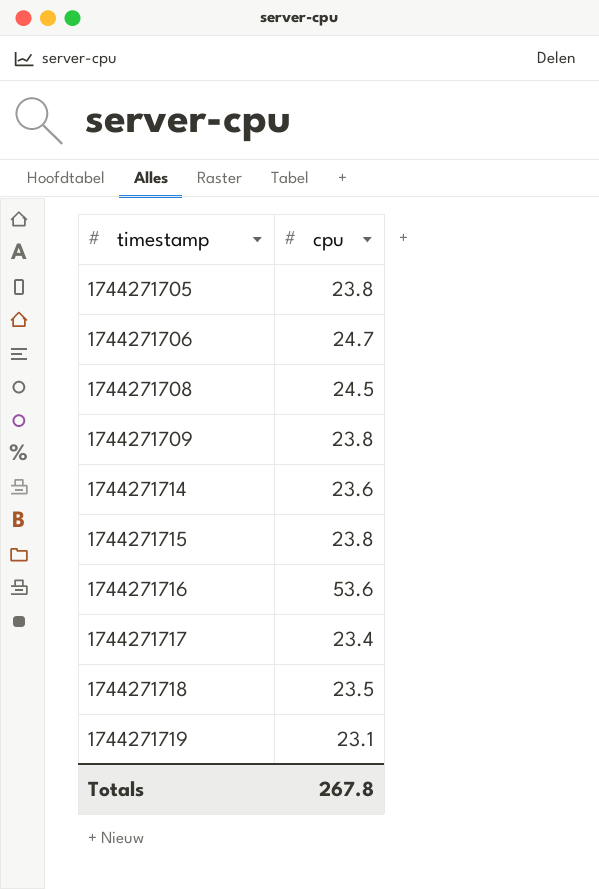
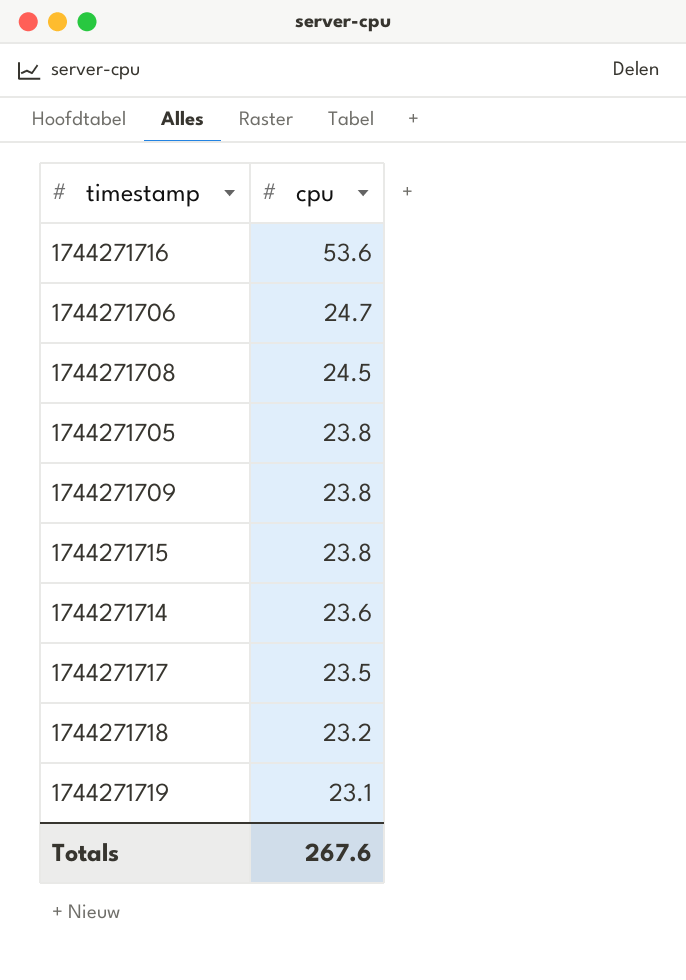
row order: timestamp ascending -> cpu descending
1744271717 | cpu: 23.4 -> 23.5
1744271718 | cpu: 23.5 -> 23.2
Totals | cpu: 267.8 -> 267.6

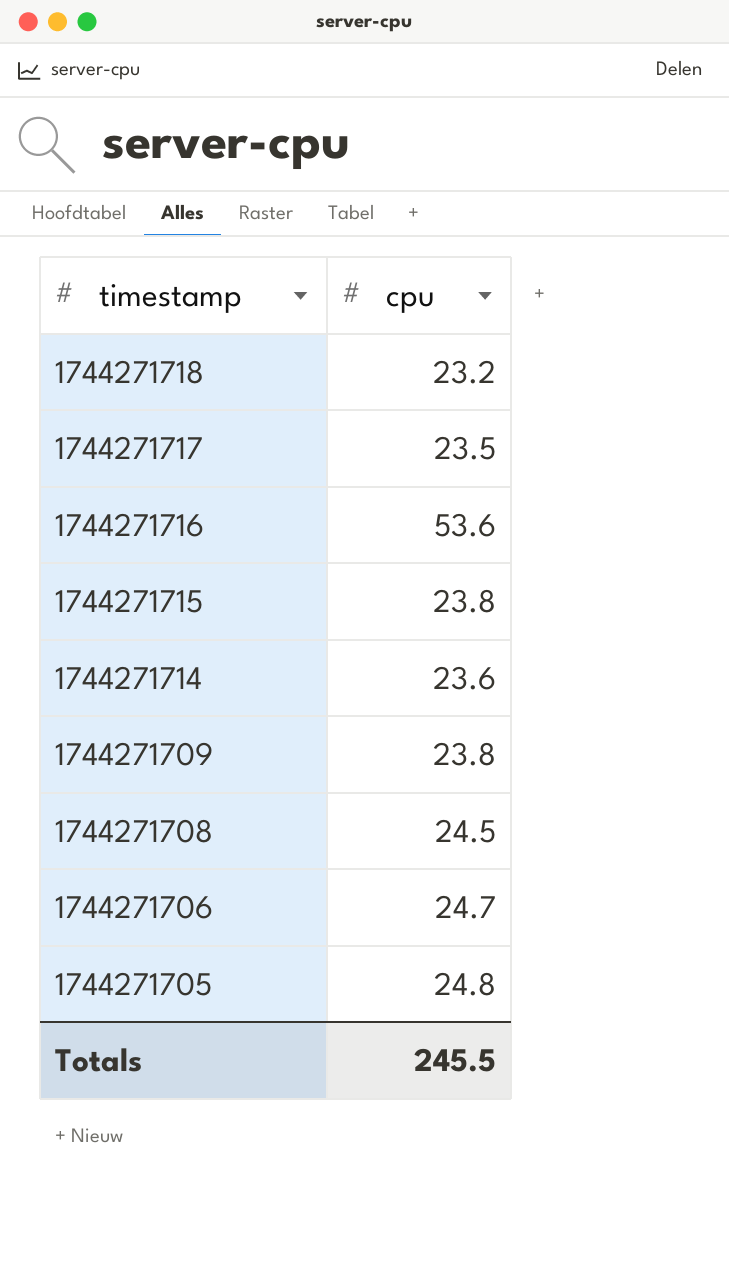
row order: cpu descending -> timestamp descending
row 1744271719: 23.1 -> none
1744271705 | cpu: 23.8 -> 24.8
Totals | cpu: 267.6 -> 245.5

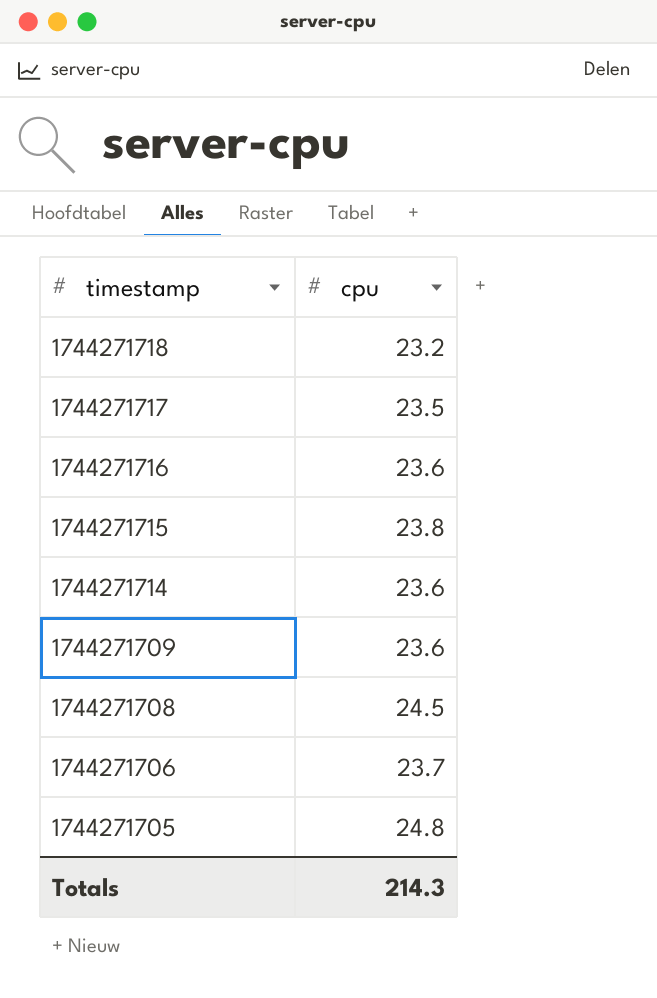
1744271716 | cpu: 53.6 -> 23.6
1744271709 | cpu: 23.8 -> 23.6
1744271706 | cpu: 24.7 -> 23.7
Totals | cpu: 245.5 -> 214.3

